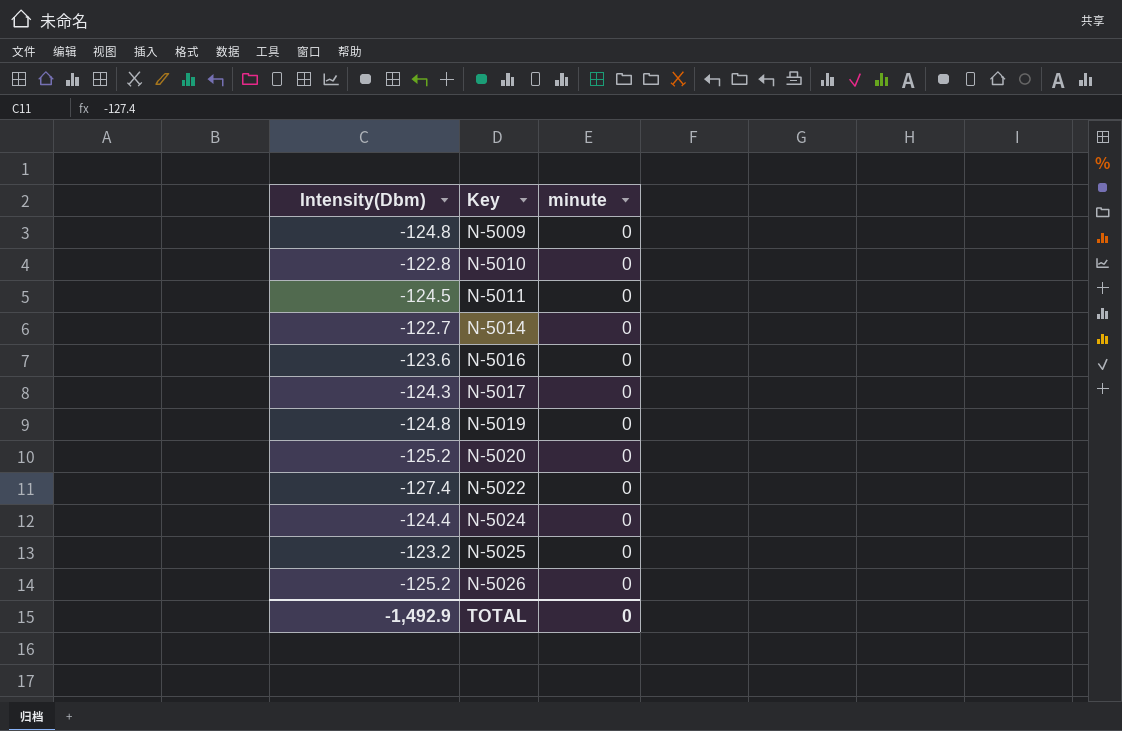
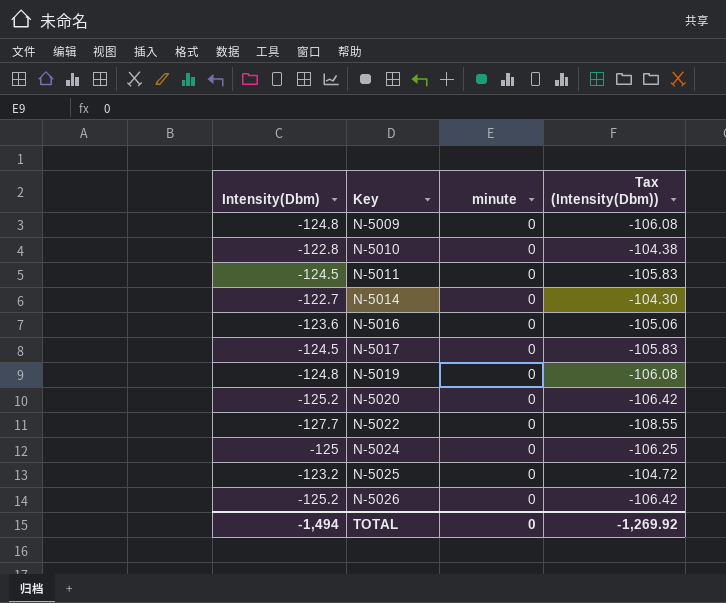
column Tax (Intensity(Dbm)) | formula: none -> [Intensity(Dbm)] * 0.85
N-5017 | Intensity(Dbm): -124.3 -> -124.5
N-5022 | Intensity(Dbm): -127.4 -> -127.7
N-5024 | Intensity(Dbm): -124.4 -> -125
TOTAL | Intensity(Dbm): -1,492.9 -> -1,494

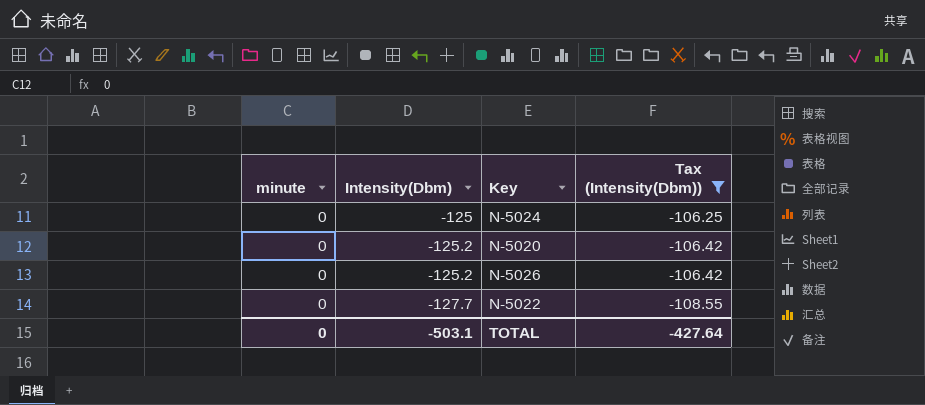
filter: none -> Tax (Intensity(Dbm)) <= -106.25
row order: Key ascending -> Intensity(Dbm) descending
column minute | position: 3 -> 1
TOTAL | Intensity(Dbm): -1,494 -> -503.1
TOTAL | Tax (Intensity(Dbm)): -1,269.92 -> -427.64

